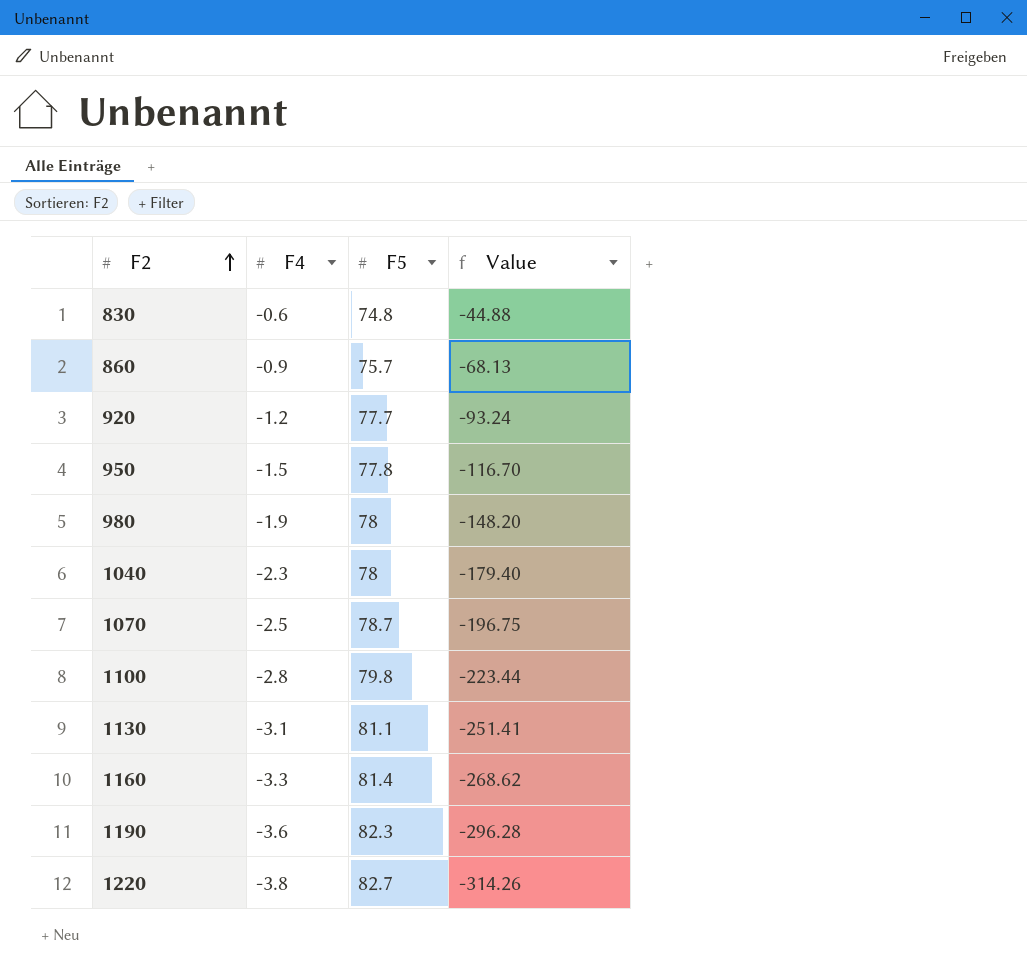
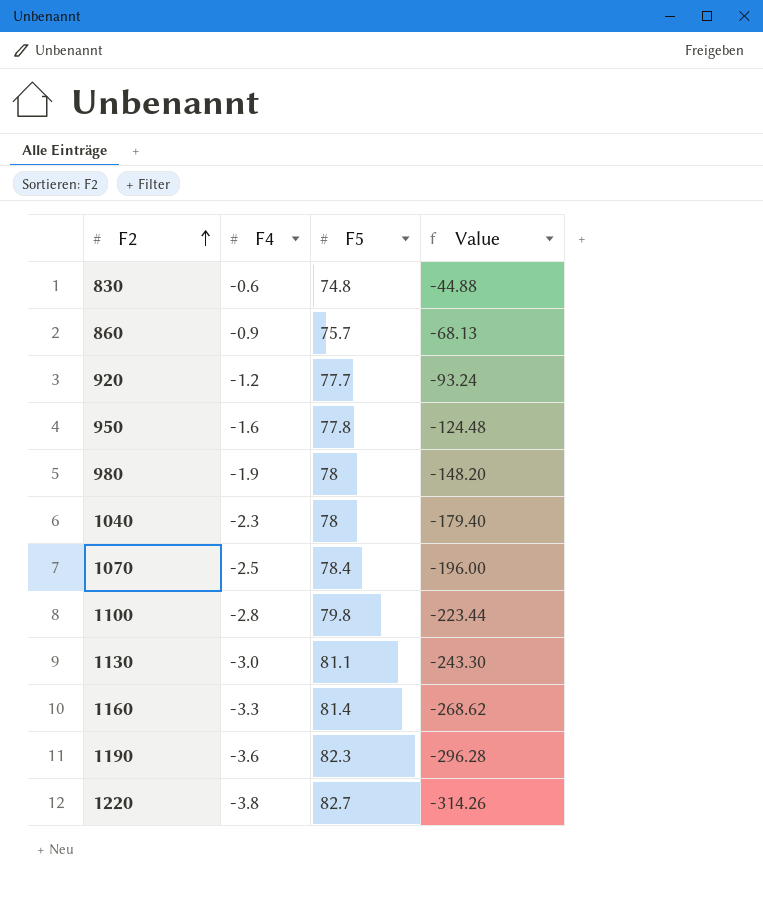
950 | F4: -1.5 -> -1.6
950 | Value: -116.70 -> -124.48
1070 | F5: 78.7 -> 78.4
1070 | Value: -196.75 -> -196.00
1130 | F4: -3.1 -> -3.0
1130 | Value: -251.41 -> -243.30

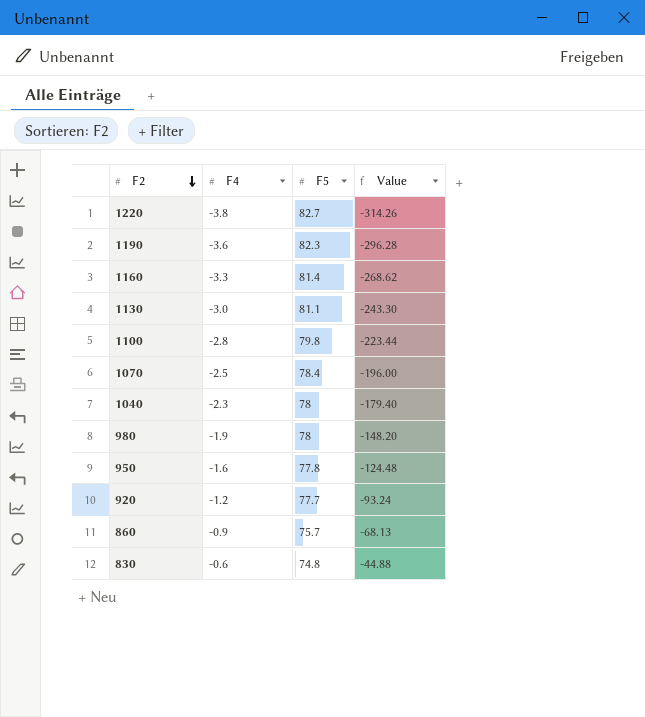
row order: F2 ascending -> F2 descending

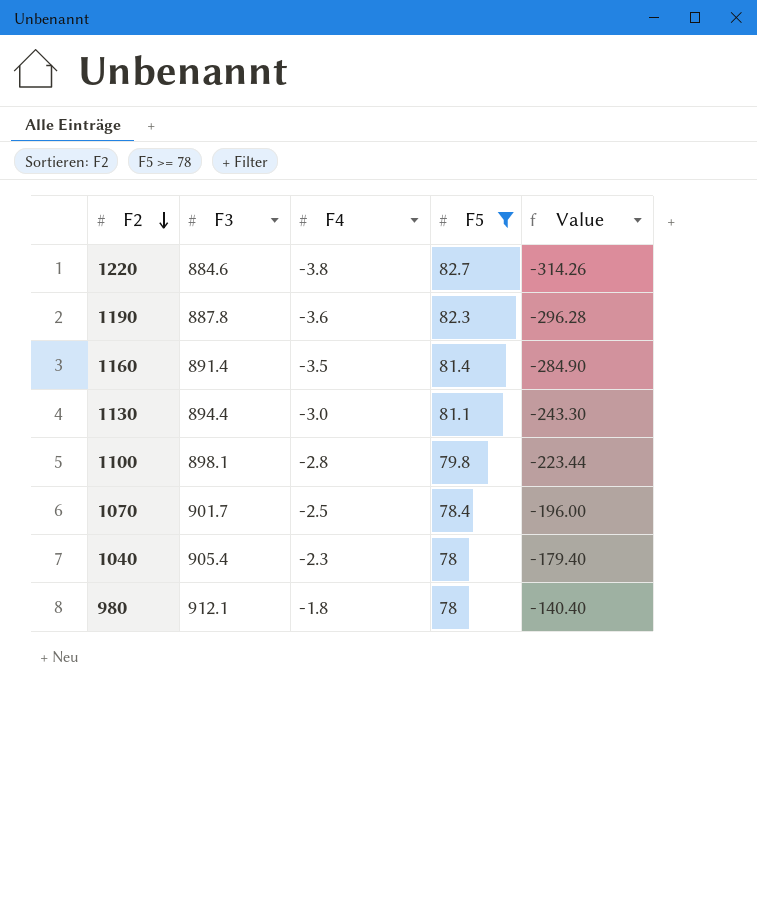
filter: none -> F5 >= 78
column F3 | position: none -> 2
1160 | F4: -3.3 -> -3.5
1160 | Value: -268.62 -> -284.90
980 | F4: -1.9 -> -1.8
980 | Value: -148.20 -> -140.40

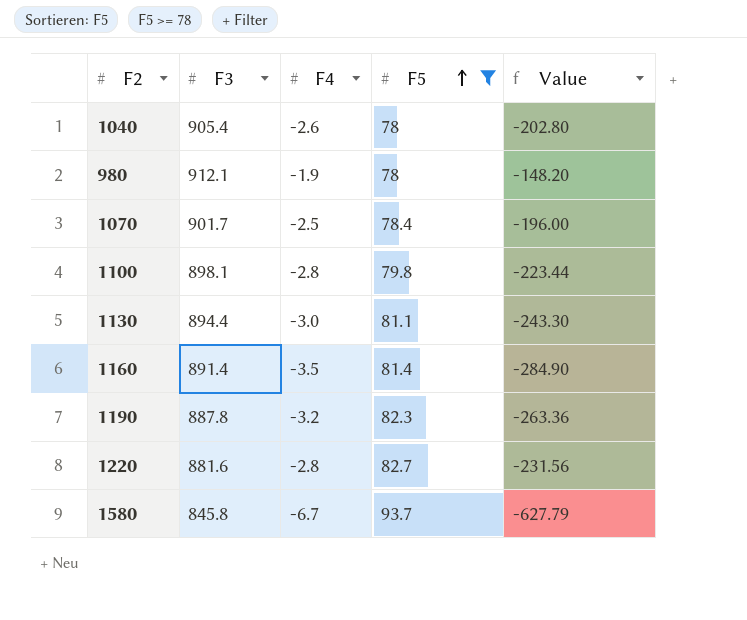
row order: F2 descending -> F5 ascending
1040 | F4: -2.3 -> -2.6
1040 | Value: -179.40 -> -202.80
980 | F4: -1.8 -> -1.9
980 | Value: -140.40 -> -148.20
1190 | F4: -3.6 -> -3.2
1190 | Value: -296.28 -> -263.36
1220 | F3: 884.6 -> 881.6
1220 | F4: -3.8 -> -2.8
1220 | Value: -314.26 -> -231.56
row 1580: none -> 845.8 | -6.7 | 93.7 | -627.79

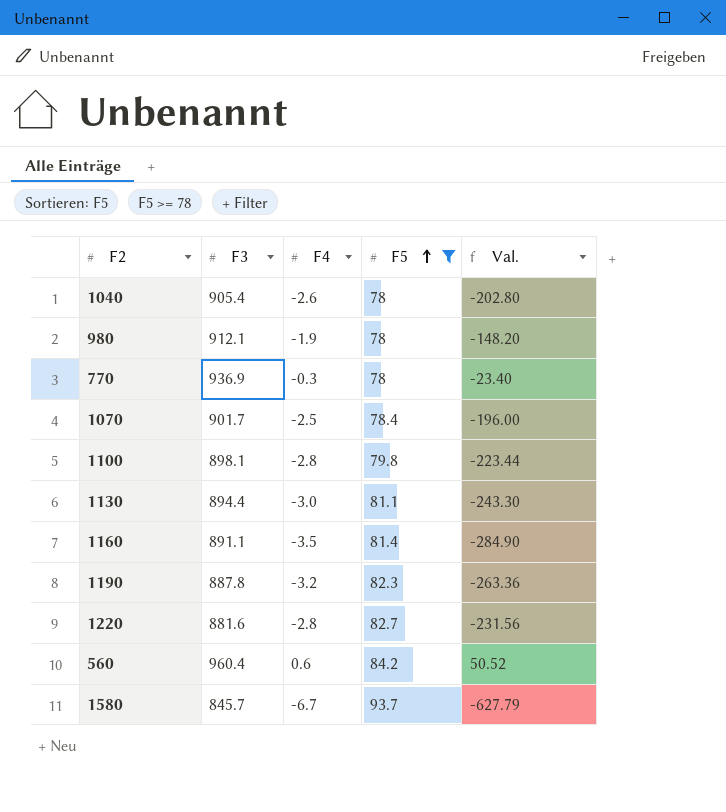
column name: Value -> Val.
row 770: none -> 936.9 | -0.3 | 78 | -23.40
1160 | F3: 891.4 -> 891.1
row 560: none -> 960.4 | 0.6 | 84.2 | 50.52
1580 | F3: 845.8 -> 845.7

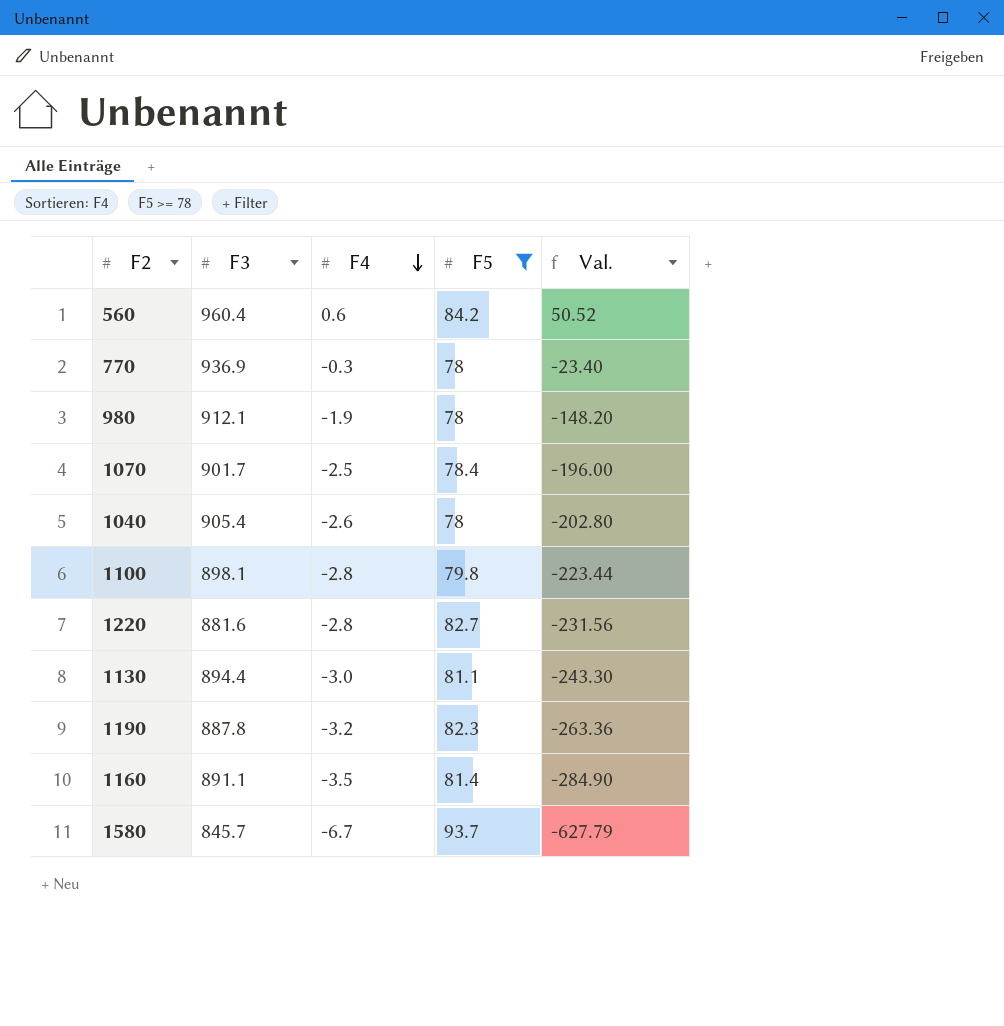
row order: F5 ascending -> F4 descending

